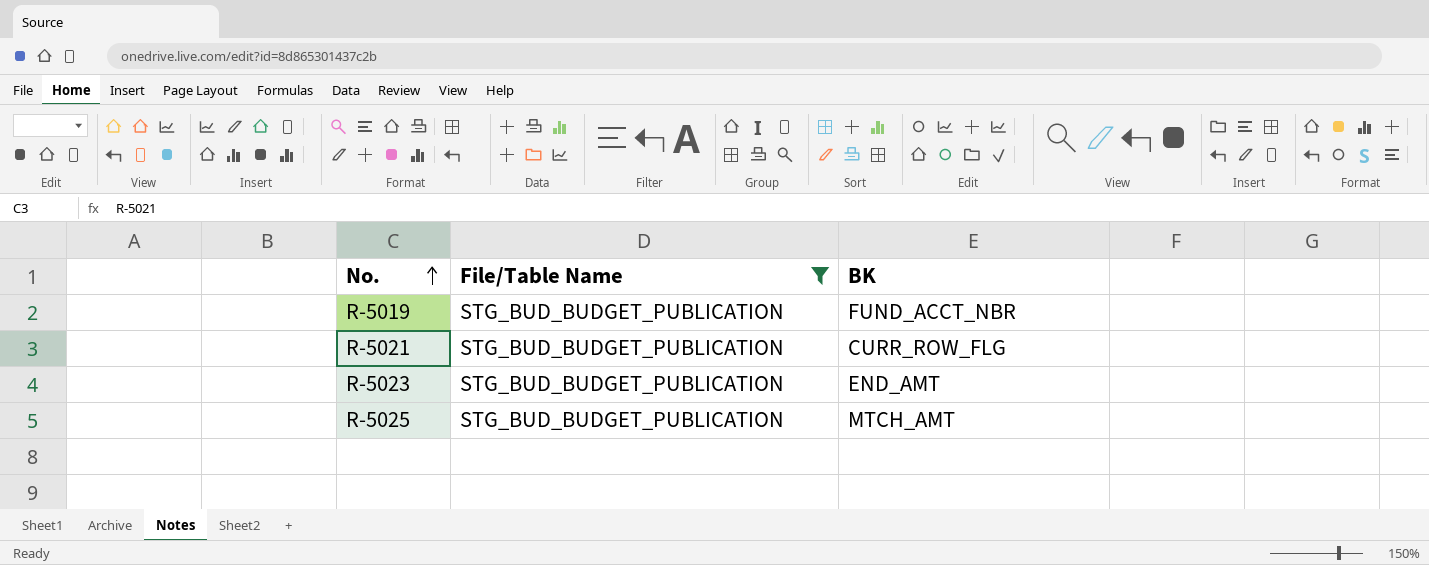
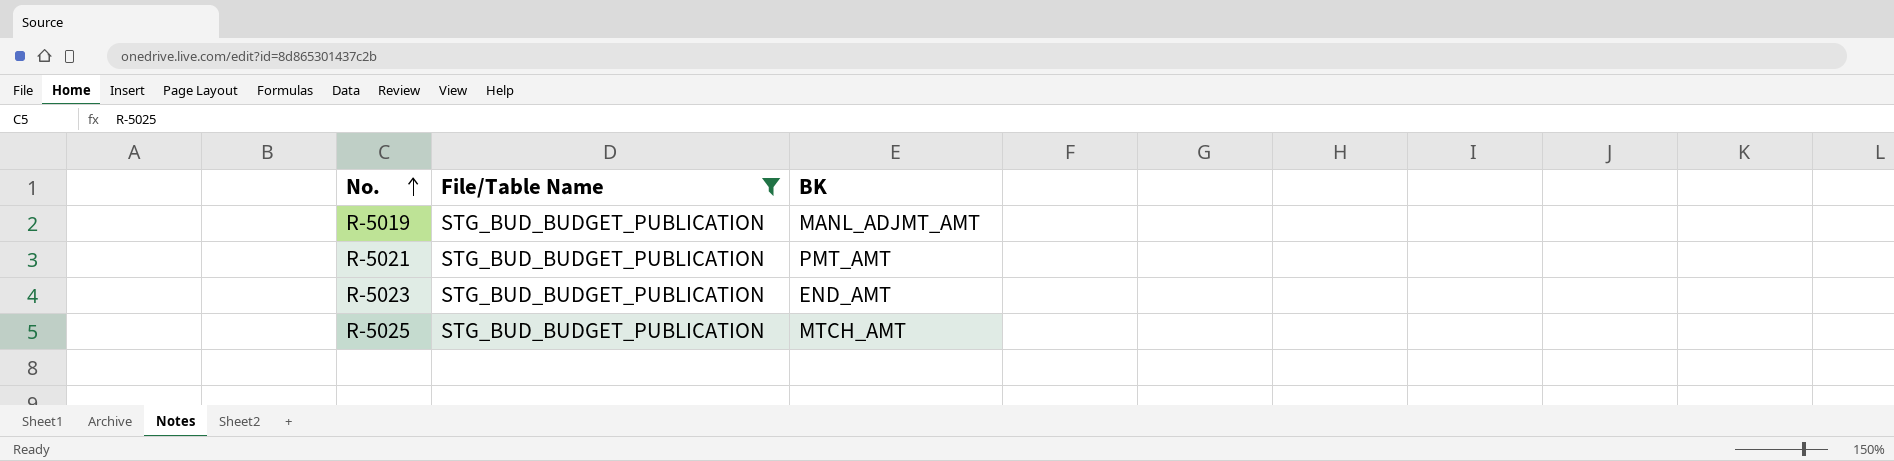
R-5019 | BK: FUND_ACCT_NBR -> MANL_ADJMT_AMT
R-5021 | BK: CURR_ROW_FLG -> PMT_AMT

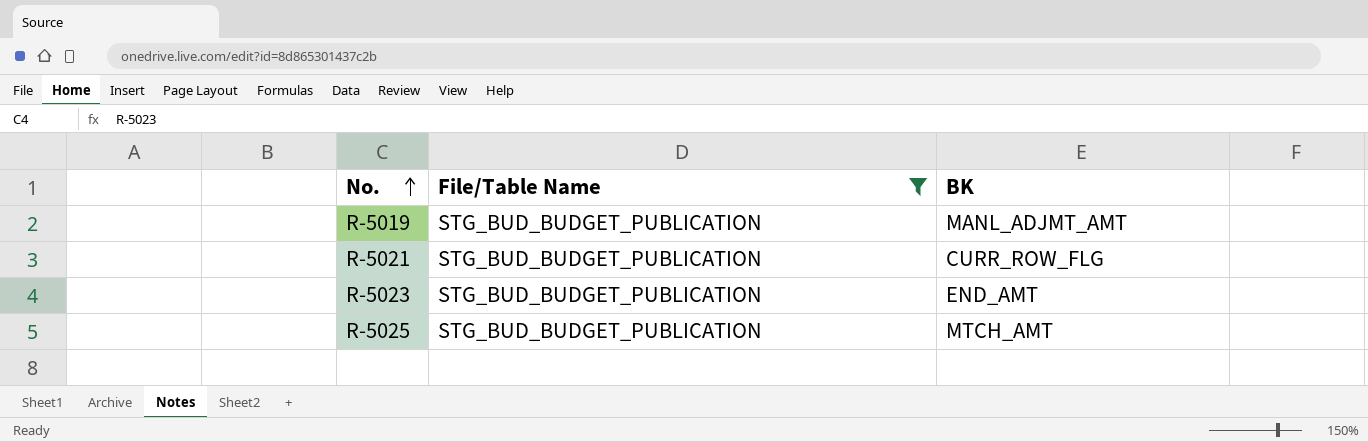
R-5021 | BK: PMT_AMT -> CURR_ROW_FLG

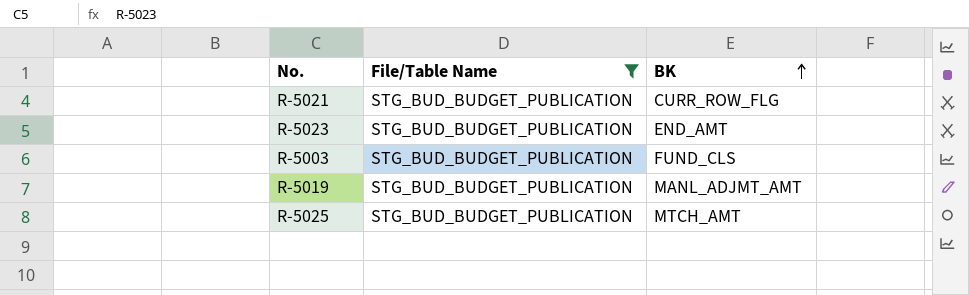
row order: No. ascending -> BK ascending
row R-5003: none -> STG_BUD_BUDGET_PUBLICATION | FUND_CLS

